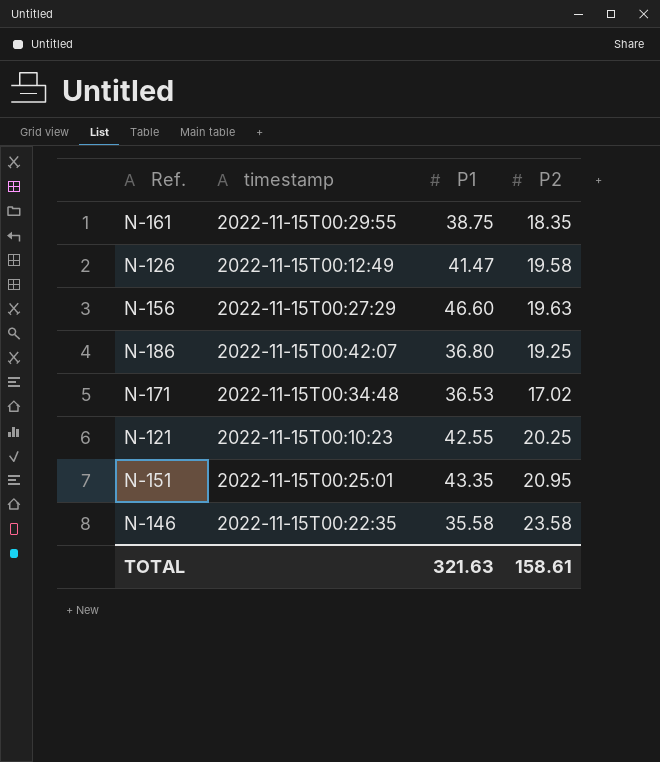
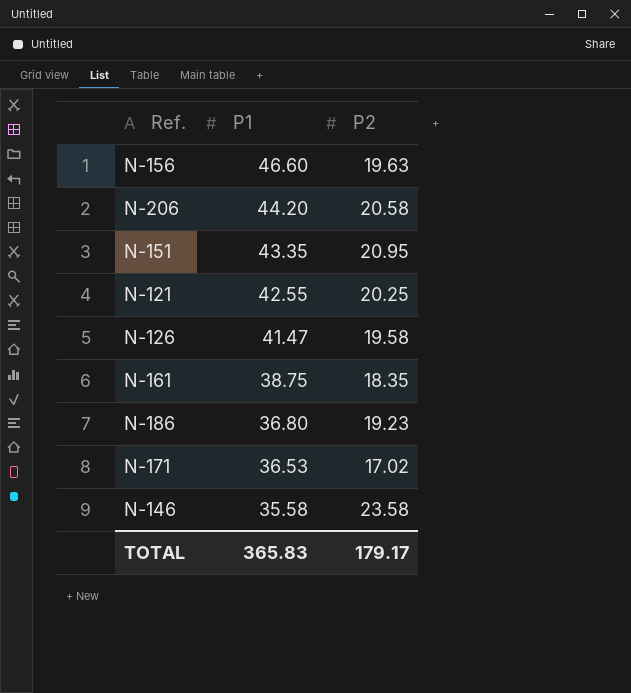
row order: none -> P1 descending
column timestamp | position: 2 -> none
row N-206: none -> 44.20 | 20.58
N-186 | P2: 19.25 -> 19.23
TOTAL | P1: 321.63 -> 365.83
TOTAL | P2: 158.61 -> 179.17

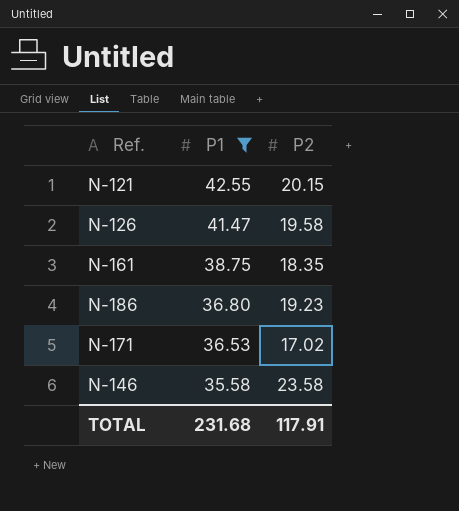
filter: none -> P1 <= 42.55
N-121 | P2: 20.25 -> 20.15
TOTAL | P1: 365.83 -> 231.68
TOTAL | P2: 179.17 -> 117.91

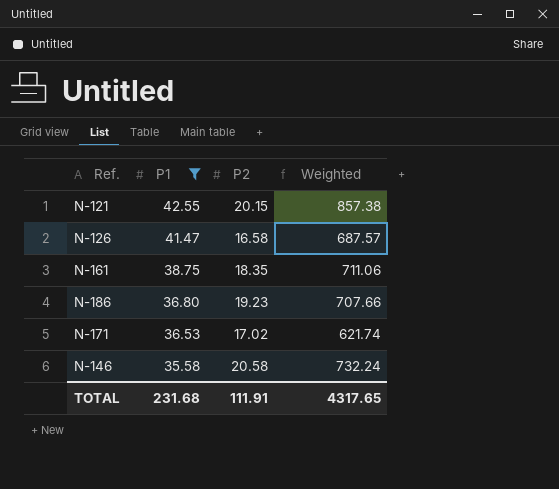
column Weighted | formula: none -> [P1] * [P2]
N-126 | P2: 19.58 -> 16.58
N-146 | P2: 23.58 -> 20.58
TOTAL | P2: 117.91 -> 111.91

